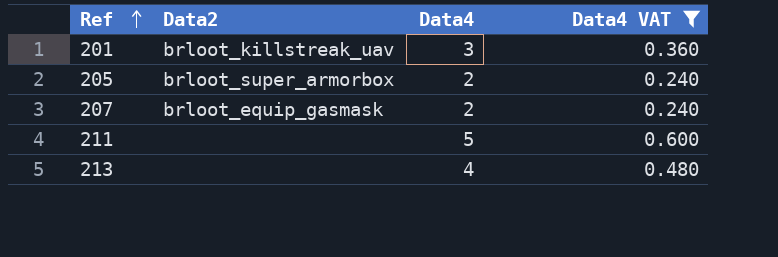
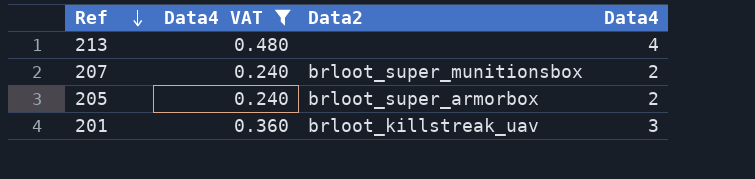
row order: Ref ascending -> Ref descending
column Data4 VAT | position: 4 -> 2
row 211: none | 5 | 0.600 -> none
207 | Data2: brloot_equip_gasmask -> brloot_super_munitionsbox

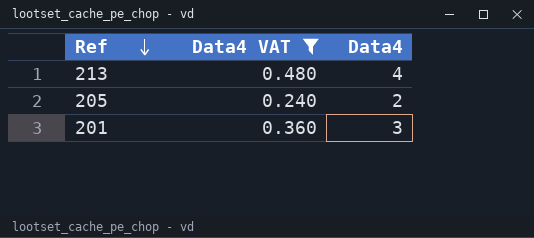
column Data2 | position: 3 -> none
row 207: 0.240 | brloot_super_munitionsbox | 2 -> none

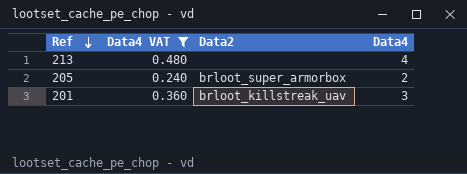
column Data2 | position: none -> 3

